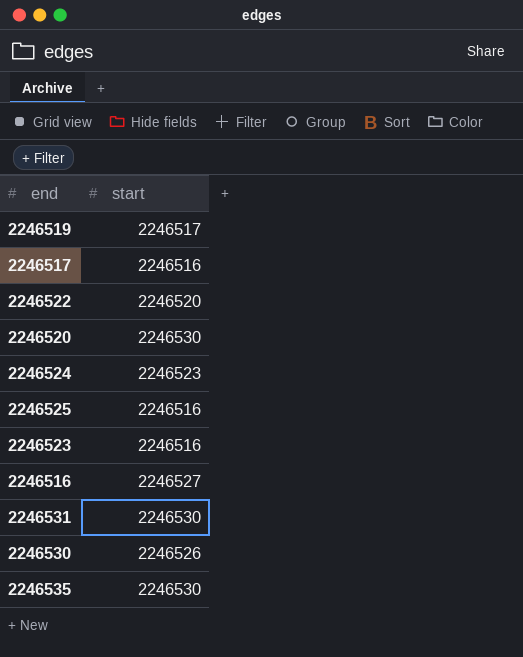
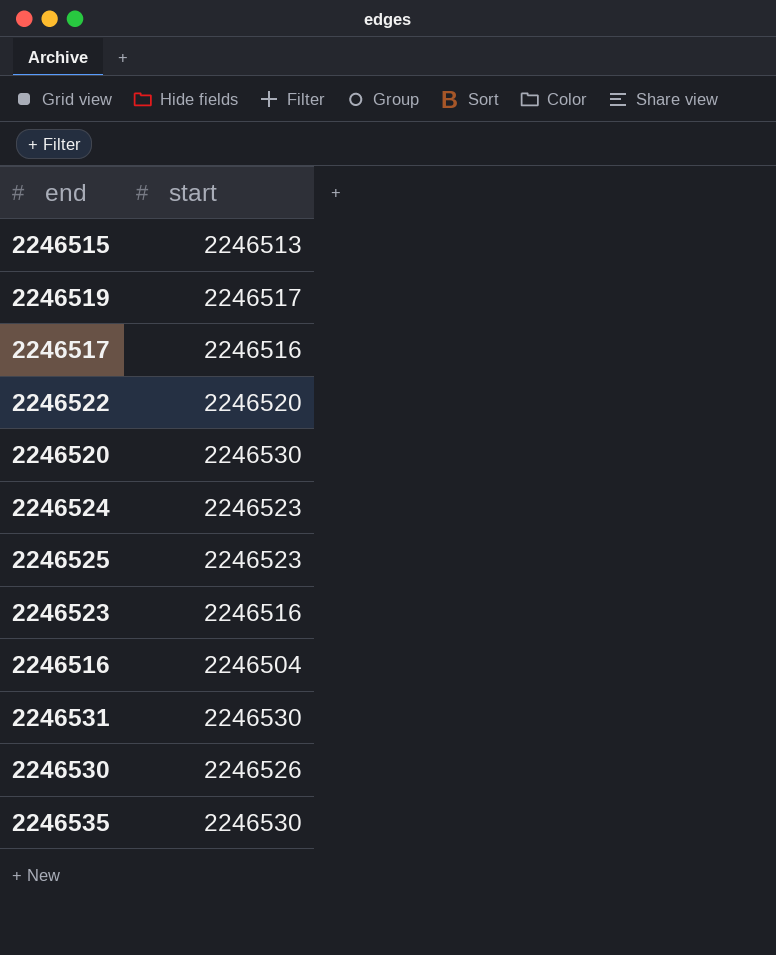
row 2246515: none -> 2246513
2246525 | start: 2246516 -> 2246523
2246516 | start: 2246527 -> 2246504

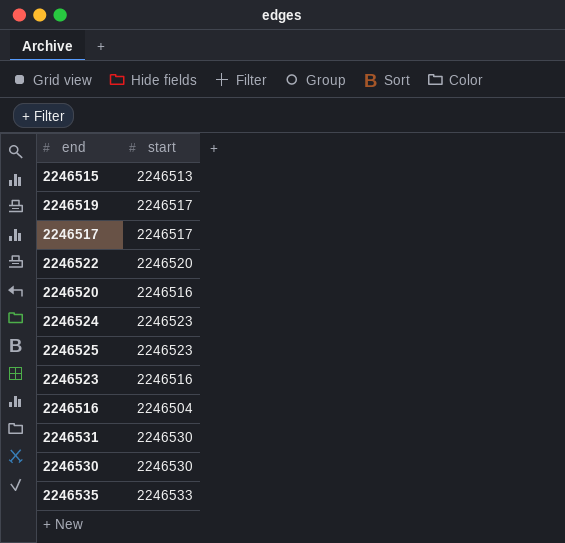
2246517 | start: 2246516 -> 2246517
2246520 | start: 2246530 -> 2246516
2246530 | start: 2246526 -> 2246530
2246535 | start: 2246530 -> 2246533

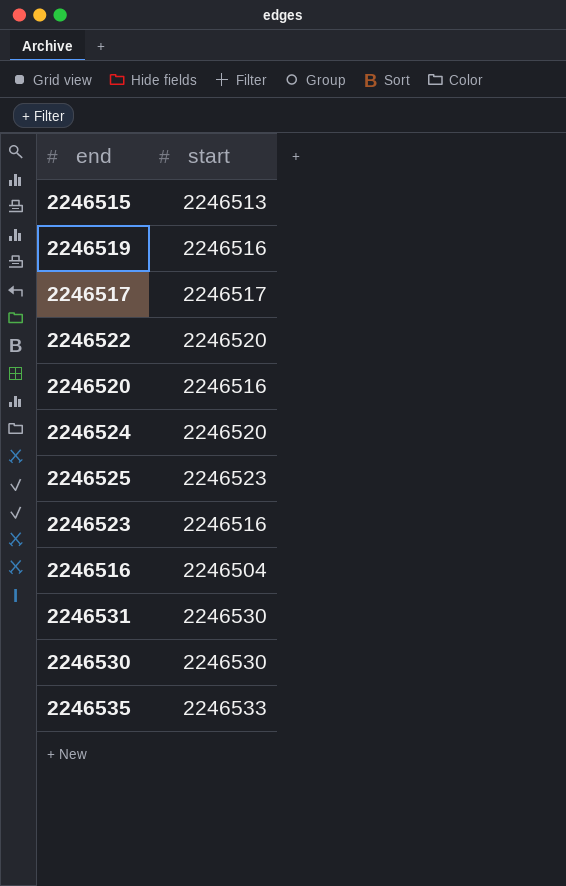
2246519 | start: 2246517 -> 2246516
2246524 | start: 2246523 -> 2246520

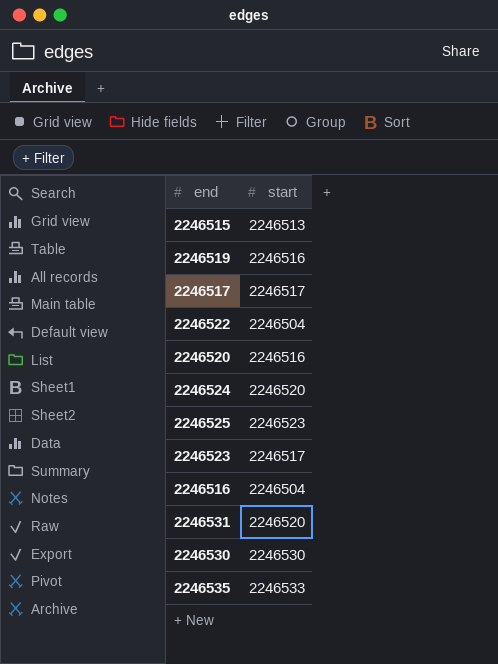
2246522 | start: 2246520 -> 2246504
2246523 | start: 2246516 -> 2246517
2246531 | start: 2246530 -> 2246520

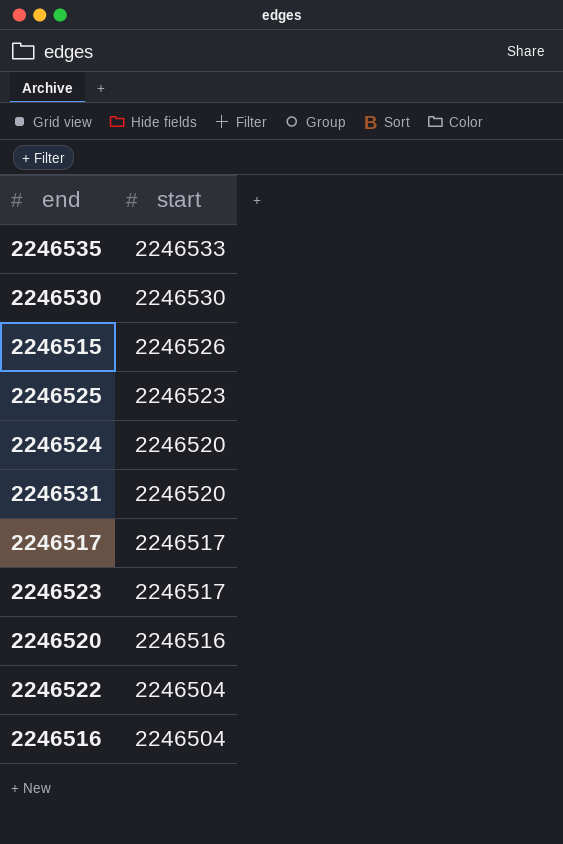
row order: none -> start descending
row 2246519: 2246516 -> none
2246515 | start: 2246513 -> 2246526

